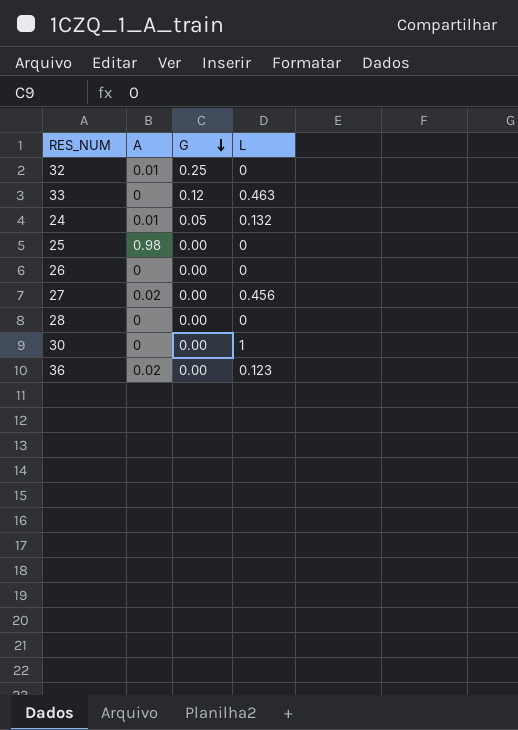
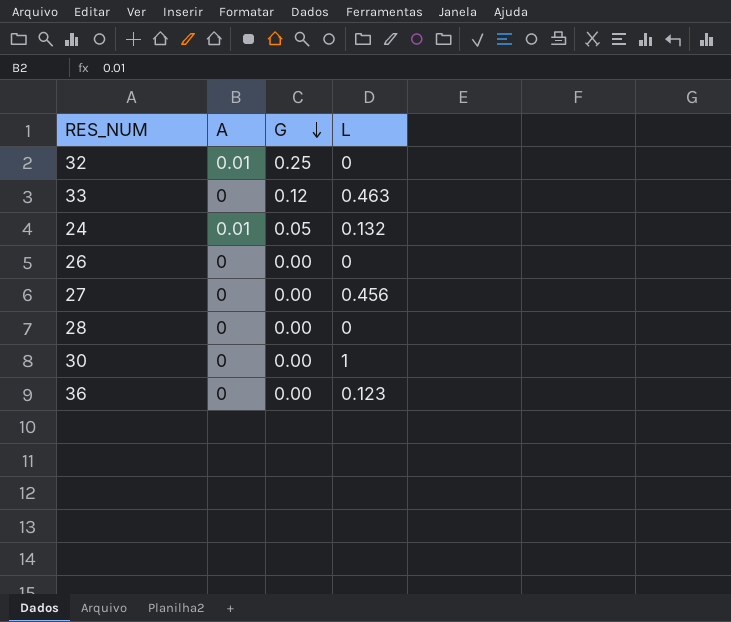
row 25: 0.98 | 0.00 | 0 -> none
27 | A: 0.02 -> 0
36 | A: 0.02 -> 0

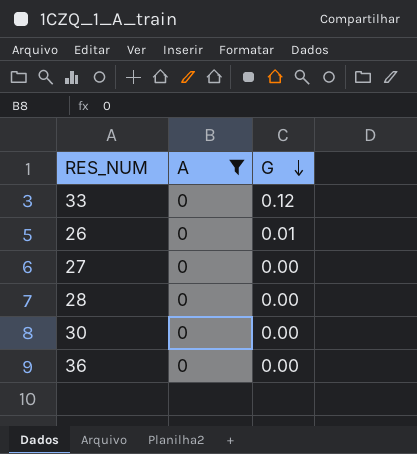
filter: none -> A = 0
column L | position: 4 -> none
26 | G: 0.00 -> 0.01

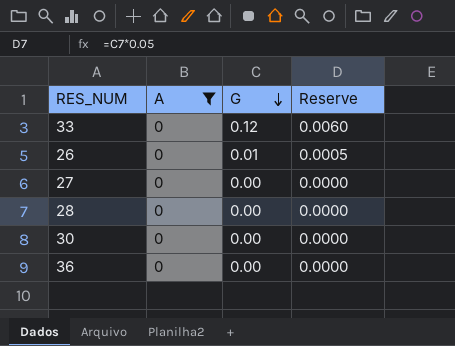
column Reserve | formula: none -> [G] * 0.05

